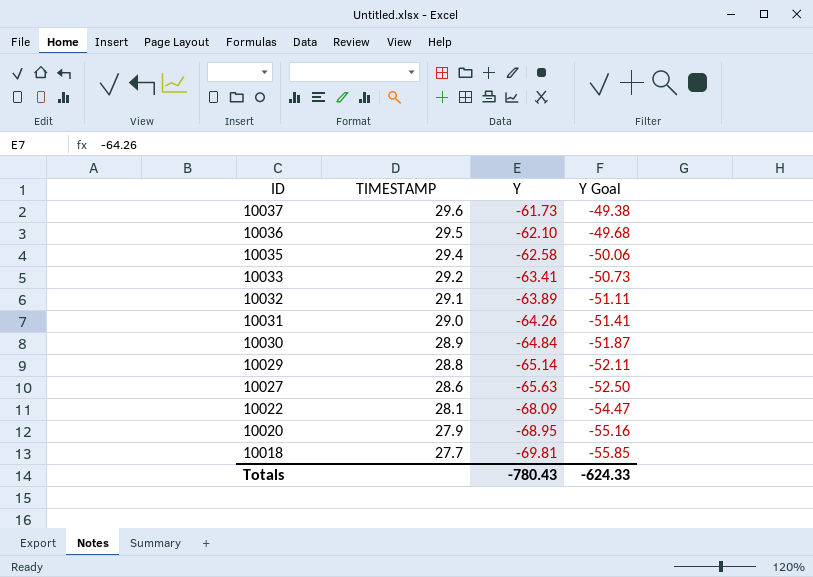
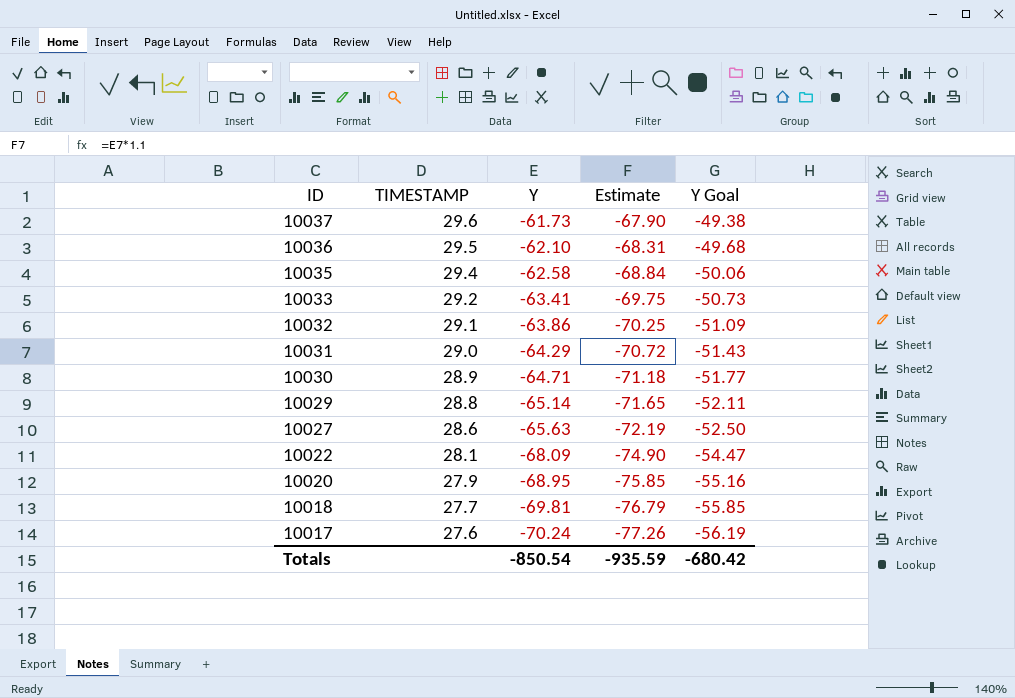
column Estimate | formula: none -> [Y] * 1.1
10032 | Y: -63.89 -> -63.86
10032 | Y Goal: -51.11 -> -51.09
10031 | Y: -64.26 -> -64.29
10031 | Y Goal: -51.41 -> -51.43
10030 | Y: -64.84 -> -64.71
10030 | Y Goal: -51.87 -> -51.77
row 10017: none -> 27.6 | -70.24 | -77.26 | -56.19
Totals | Y: -780.43 -> -850.54
Totals | Y Goal: -624.33 -> -680.42

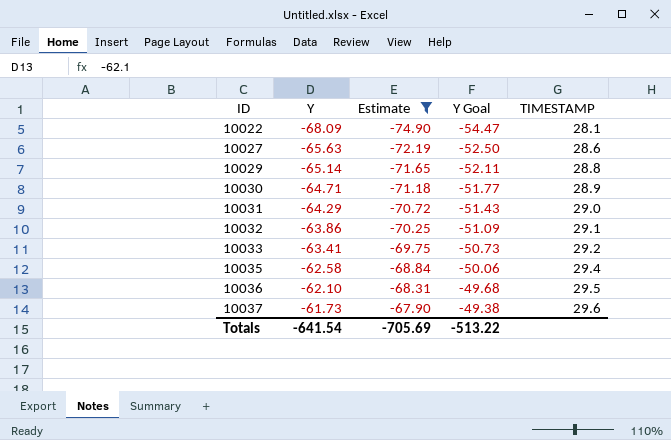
filter: none -> Estimate >= -74.90
row order: ID descending -> ID ascending
column TIMESTAMP | position: 2 -> 5
Totals | Y: -850.54 -> -641.54
Totals | Estimate: -935.59 -> -705.69
Totals | Y Goal: -680.42 -> -513.22

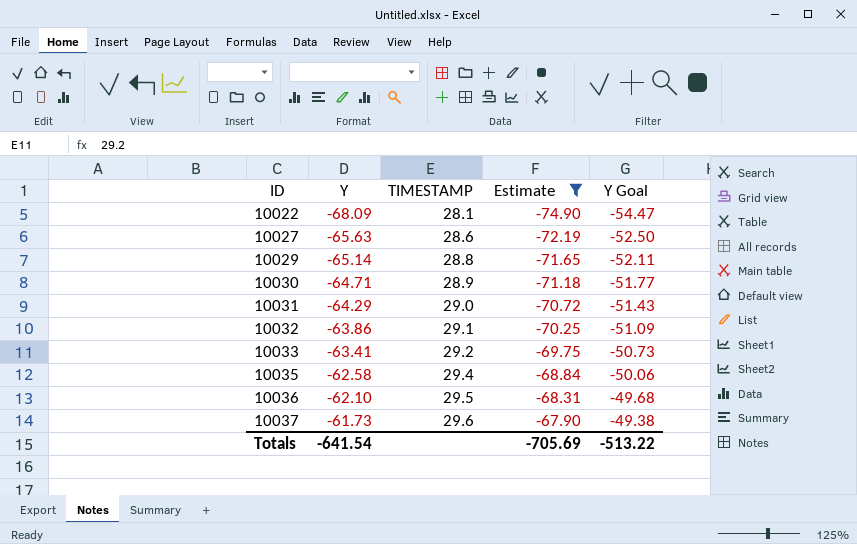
column TIMESTAMP | position: 5 -> 3

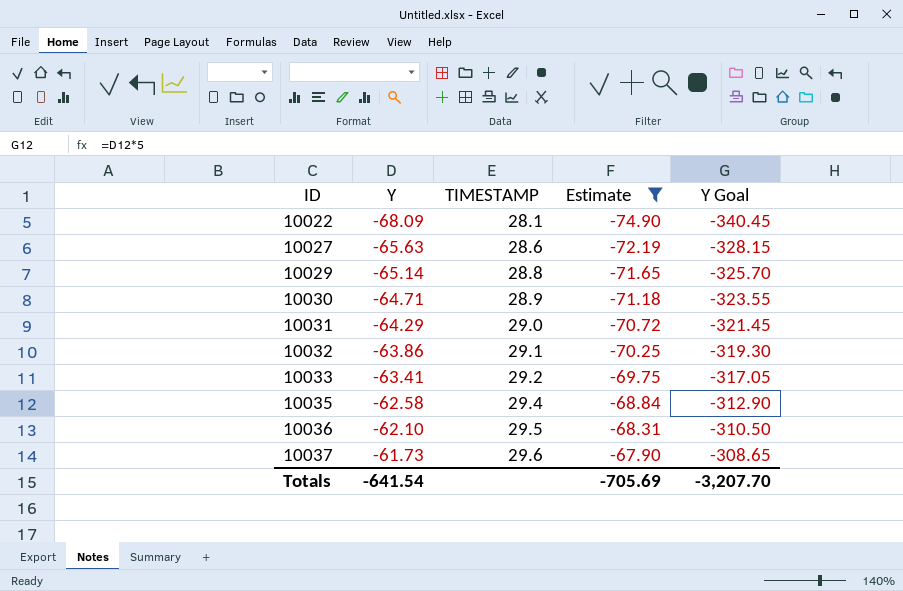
column Y Goal | formula: [Y] * 0.8 -> [Y] * 5
Totals | Y Goal: -513.22 -> -3,207.70

